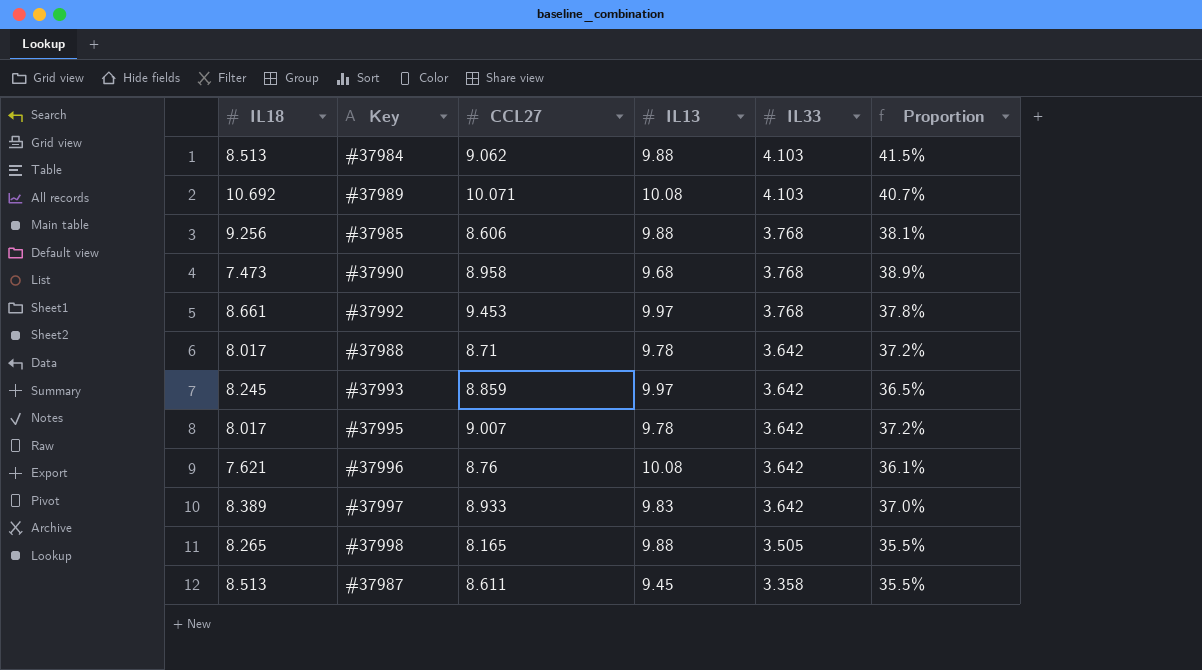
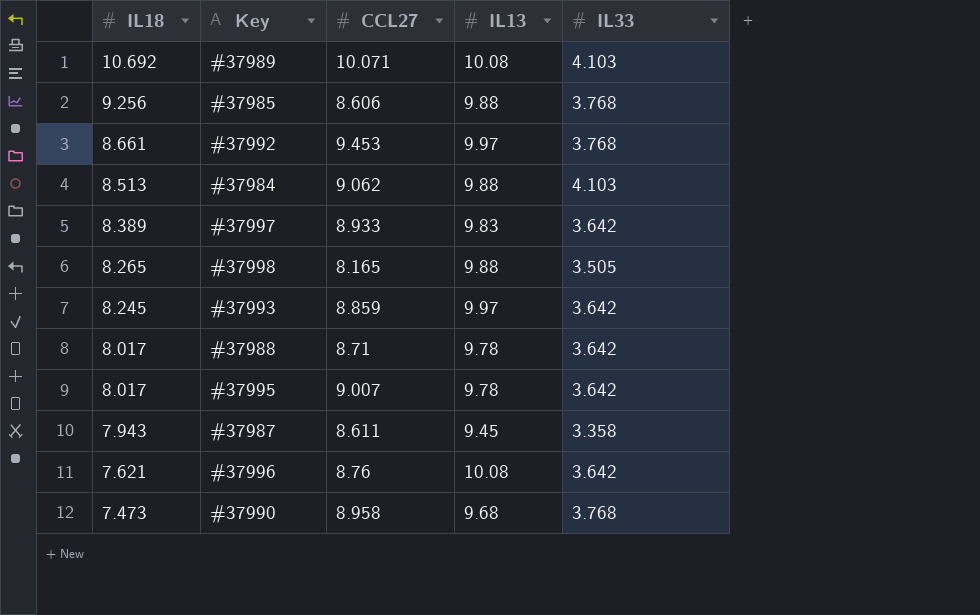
row order: IL33 descending -> IL18 descending
column Proportion | formula: [IL33] / [IL13] -> none
#37987 | IL18: 8.513 -> 7.943

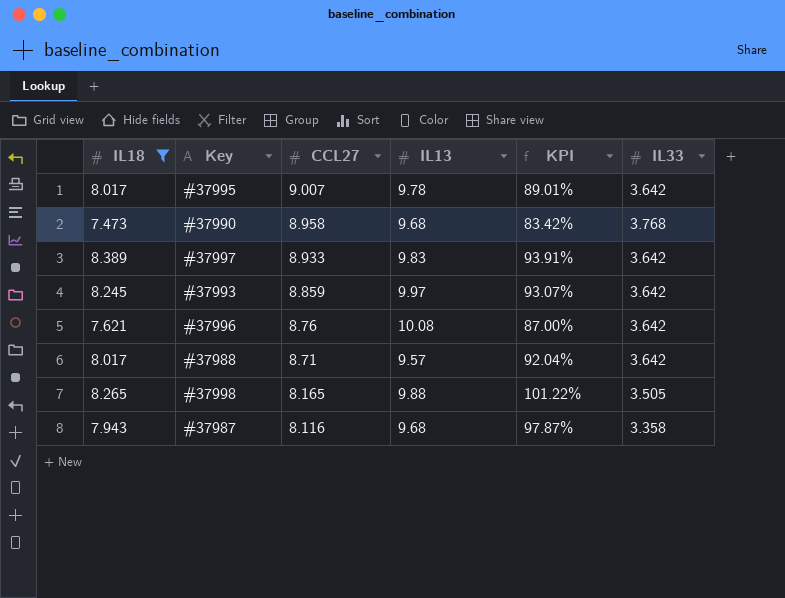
filter: none -> IL18 <= 8.389
row order: IL18 descending -> CCL27 descending
column KPI | formula: none -> [IL18] / [CCL27]
#37988 | IL13: 9.78 -> 9.57
#37987 | CCL27: 8.611 -> 8.116
#37987 | IL13: 9.45 -> 9.68

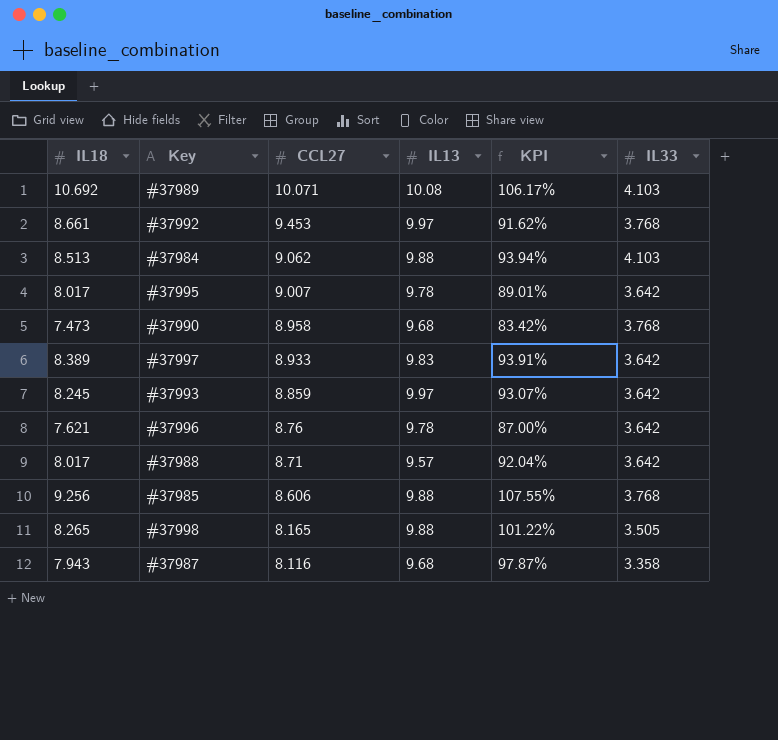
filter: IL18 <= 8.389 -> none
#37996 | IL13: 10.08 -> 9.78

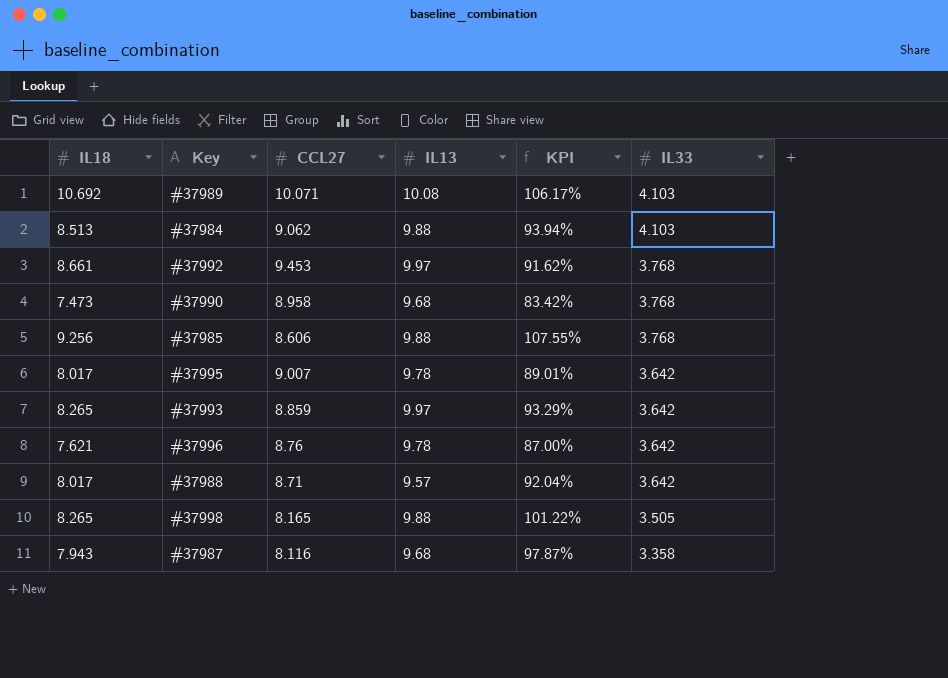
row order: CCL27 descending -> IL33 descending
row #37997: 8.389 | 8.933 | 9.83 | 93.91% | 3.642 -> none
#37993 | IL18: 8.245 -> 8.265
#37993 | KPI: 93.07% -> 93.29%

